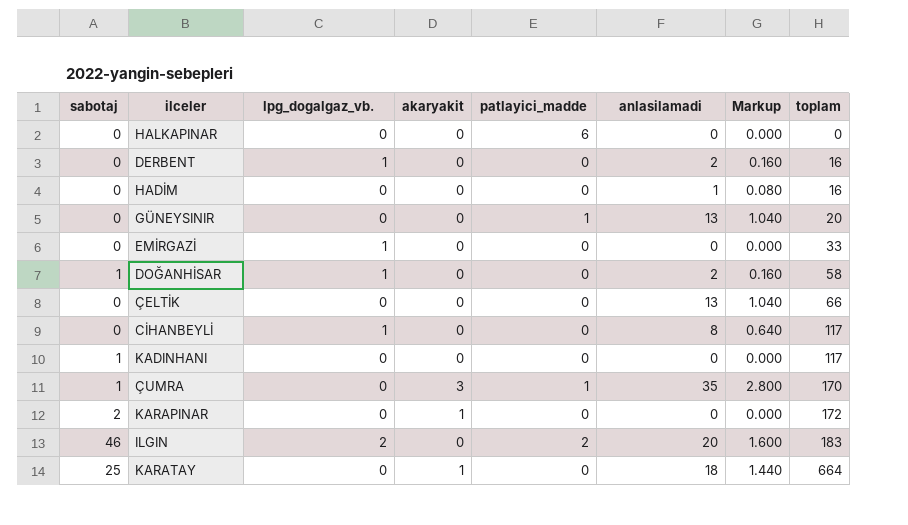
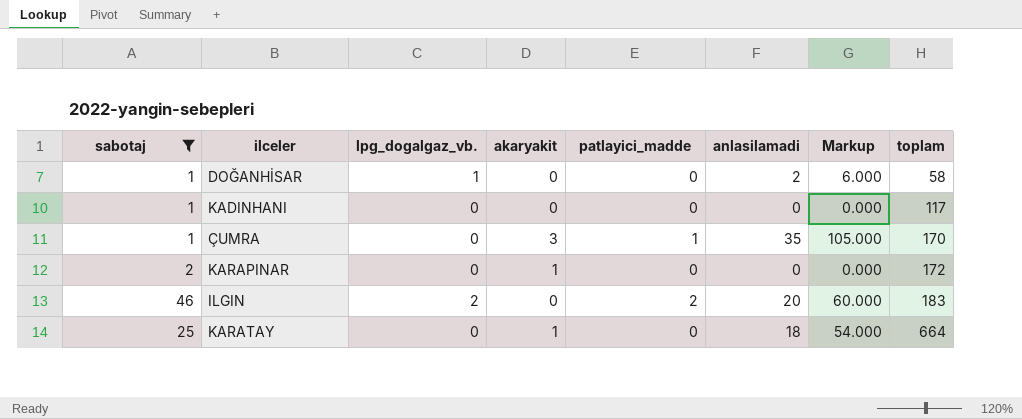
filter: none -> sabotaj != 0
column Markup | formula: [anlasilamadi] * 0.08 -> [anlasilamadi] * 3

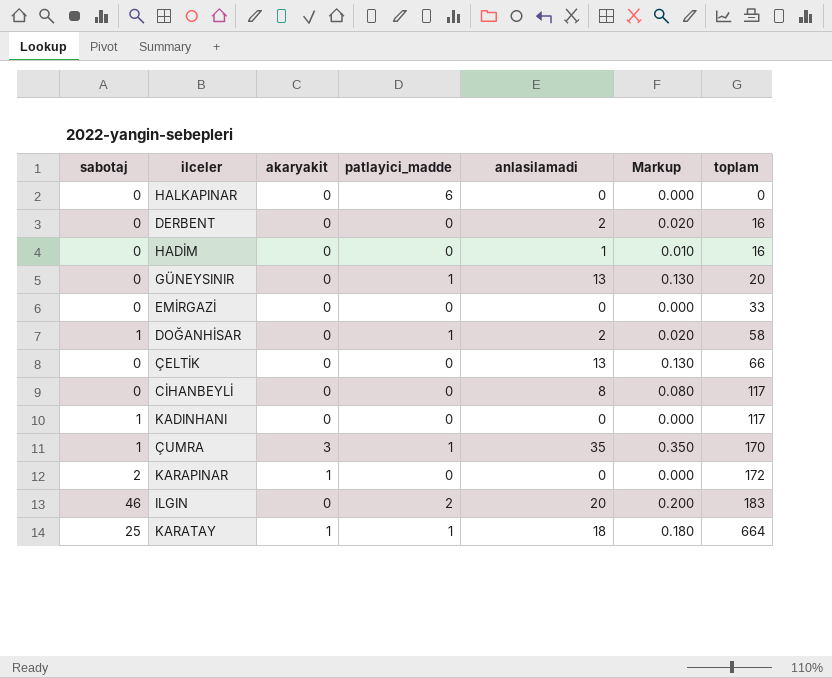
filter: sabotaj != 0 -> none
column lpg_dogalgaz_vb. | position: 3 -> none
column Markup | formula: [anlasilamadi] * 3 -> [anlasilamadi] * 0.01
DOĞANHİSAR | patlayici_madde: 0 -> 1
KARATAY | patlayici_madde: 0 -> 1

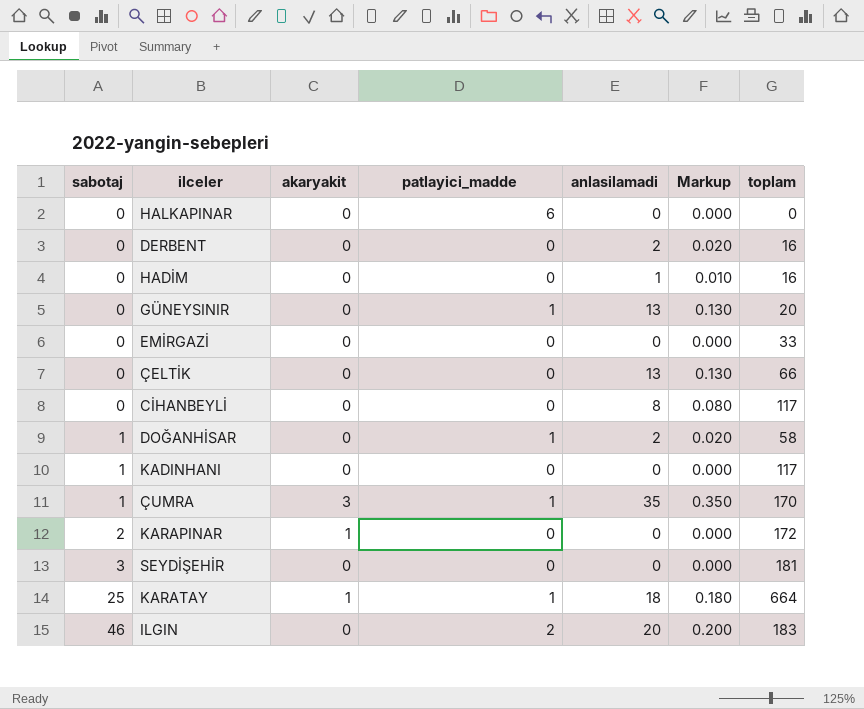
row order: toplam ascending -> sabotaj ascending
row SEYDİŞEHİR: none -> 3 | 0 | 0 | 0 | 0.000 | 181

